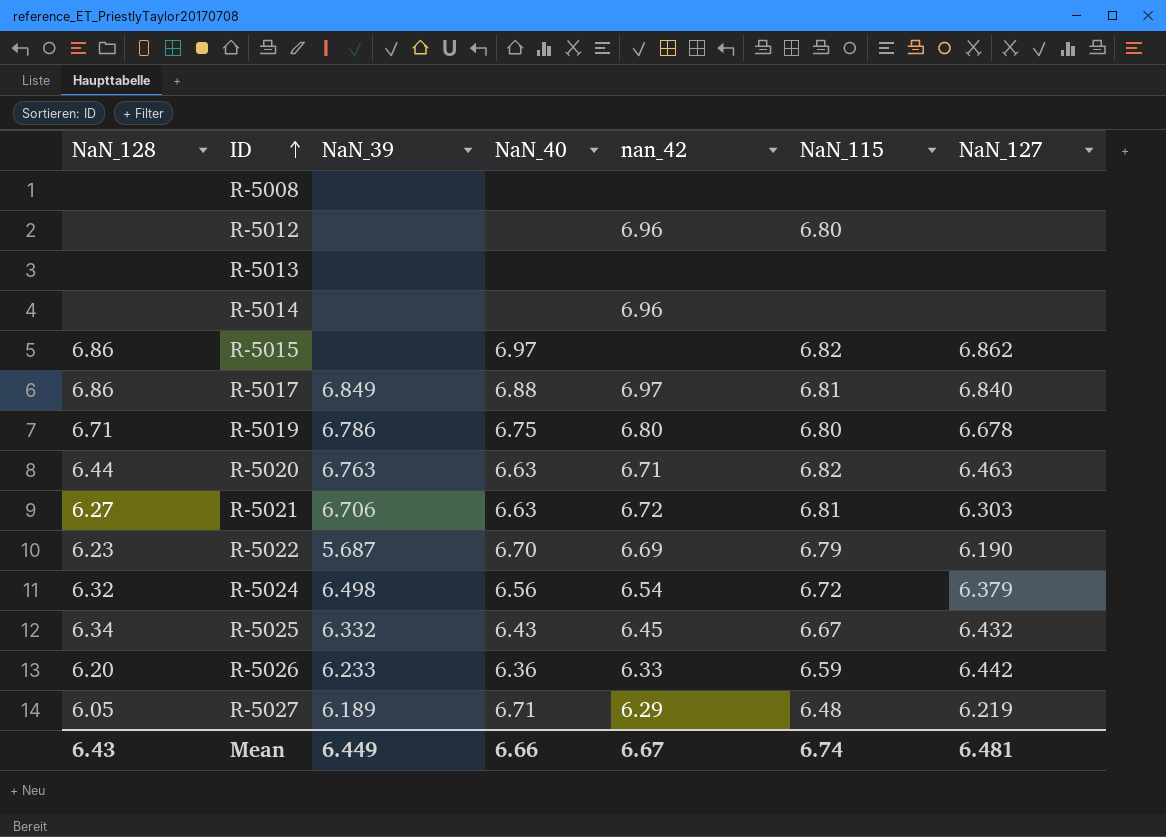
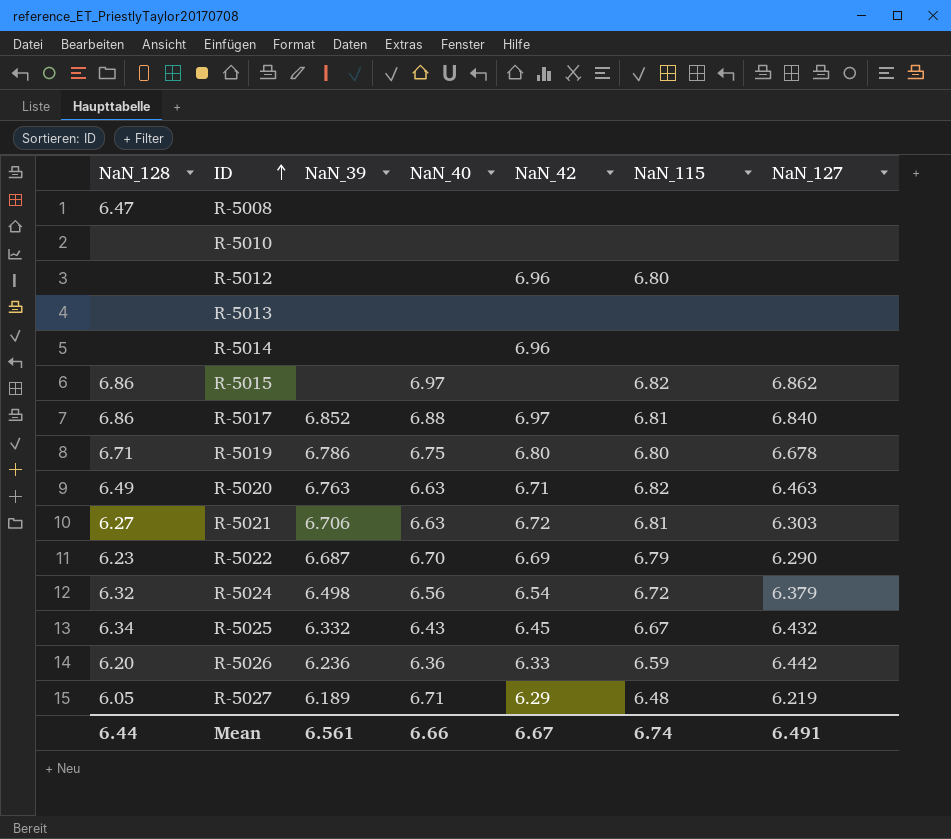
column name: nan_42 -> NaN_42
R-5008 | NaN_128: none -> 6.47
row R-5010: none -> none | none | none | none | none | none
R-5017 | NaN_39: 6.849 -> 6.852
R-5020 | NaN_128: 6.44 -> 6.49
R-5022 | NaN_39: 5.687 -> 6.687
R-5022 | NaN_127: 6.190 -> 6.290
R-5026 | NaN_39: 6.233 -> 6.236
Mean | NaN_128: 6.43 -> 6.44
Mean | NaN_39: 6.449 -> 6.561
Mean | NaN_127: 6.481 -> 6.491

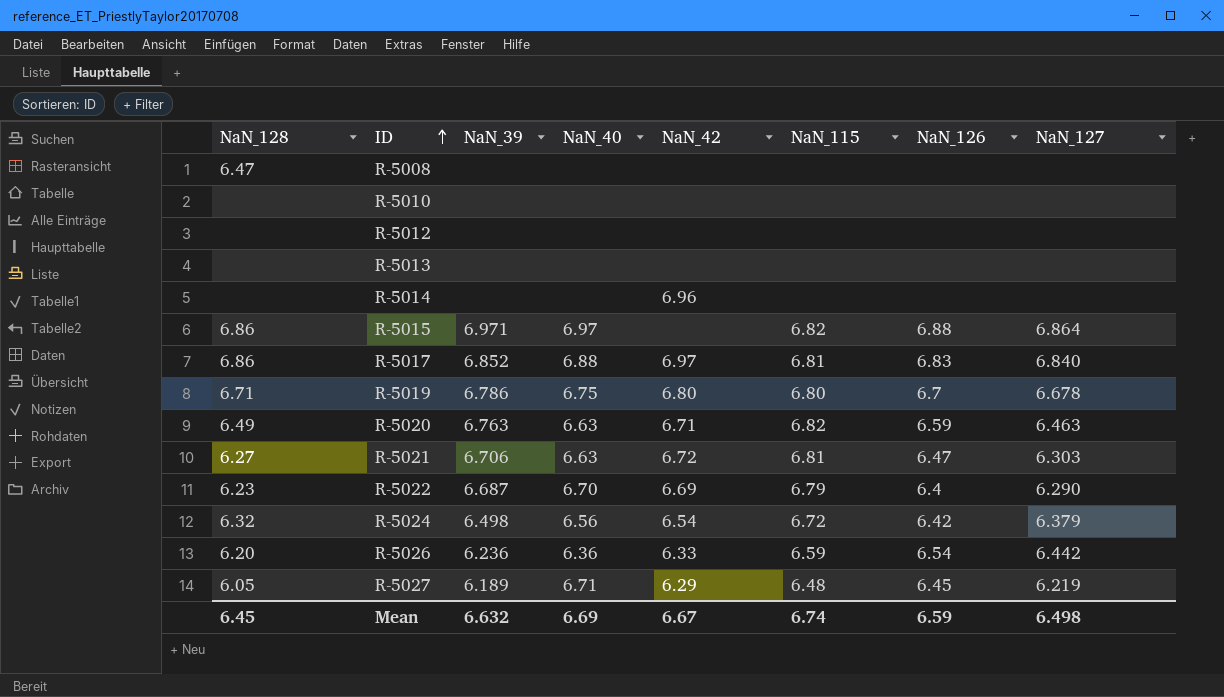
column NaN_126 | position: none -> 7
row R-5025: 6.34 | 6.332 | 6.43 | 6.45 | 6.67 | 6.432 -> none
R-5012 | NaN_42: 6.96 -> none
R-5012 | NaN_115: 6.80 -> none
R-5015 | NaN_39: none -> 6.971
R-5015 | NaN_127: 6.862 -> 6.864
Mean | NaN_128: 6.44 -> 6.45
Mean | NaN_39: 6.561 -> 6.632
Mean | NaN_40: 6.66 -> 6.69
Mean | NaN_127: 6.491 -> 6.498

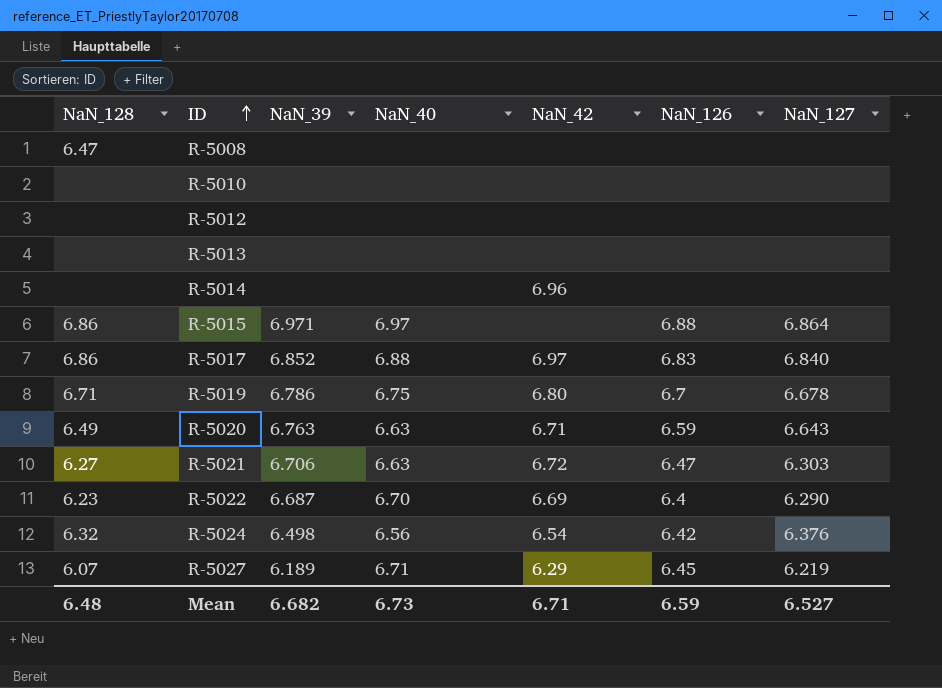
column NaN_115 | position: 6 -> none
row R-5026: 6.20 | 6.236 | 6.36 | 6.33 | 6.59 | 6.54 | 6.442 -> none
R-5020 | NaN_127: 6.463 -> 6.643
R-5024 | NaN_127: 6.379 -> 6.376
R-5027 | NaN_128: 6.05 -> 6.07
Mean | NaN_128: 6.45 -> 6.48
Mean | NaN_39: 6.632 -> 6.682
Mean | NaN_40: 6.69 -> 6.73
Mean | NaN_42: 6.67 -> 6.71
Mean | NaN_127: 6.498 -> 6.527

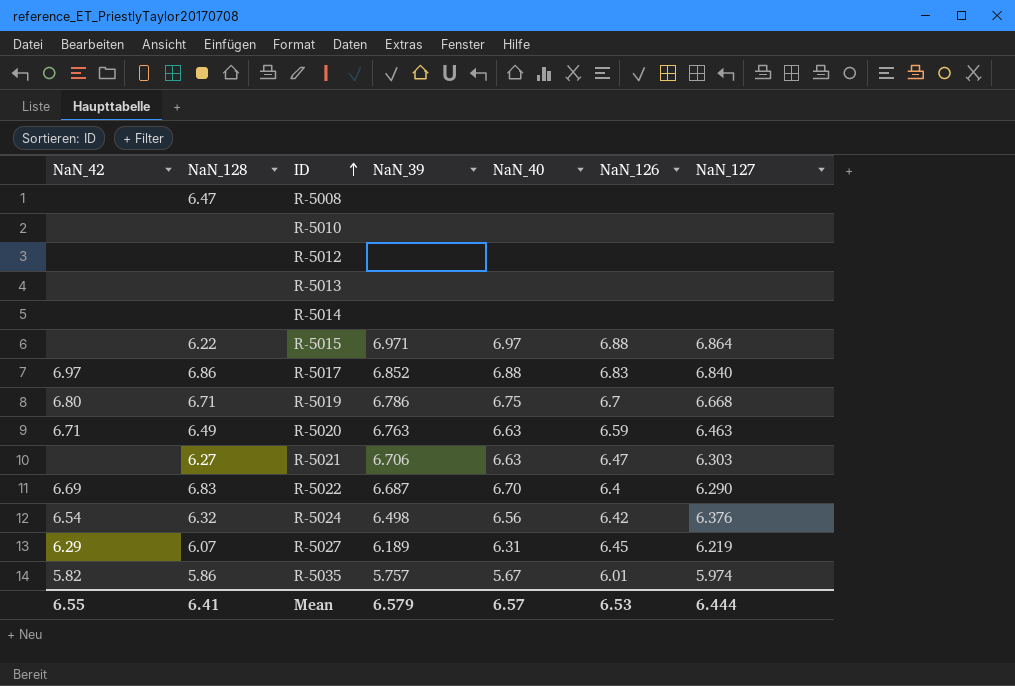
column NaN_42 | position: 5 -> 1
R-5014 | NaN_42: 6.96 -> none
R-5015 | NaN_128: 6.86 -> 6.22
R-5019 | NaN_127: 6.678 -> 6.668
R-5020 | NaN_127: 6.643 -> 6.463
R-5021 | NaN_42: 6.72 -> none
R-5022 | NaN_128: 6.23 -> 6.83
R-5027 | NaN_40: 6.71 -> 6.31
row R-5035: none -> 5.82 | 5.86 | 5.757 | 5.67 | 6.01 | 5.974
Mean | NaN_42: 6.71 -> 6.55
Mean | NaN_128: 6.48 -> 6.41
Mean | NaN_39: 6.682 -> 6.579
Mean | NaN_40: 6.73 -> 6.57
Mean | NaN_126: 6.59 -> 6.53
Mean | NaN_127: 6.527 -> 6.444

